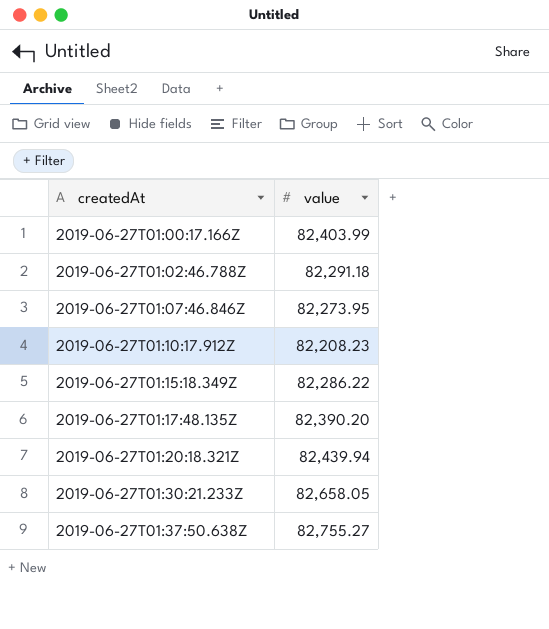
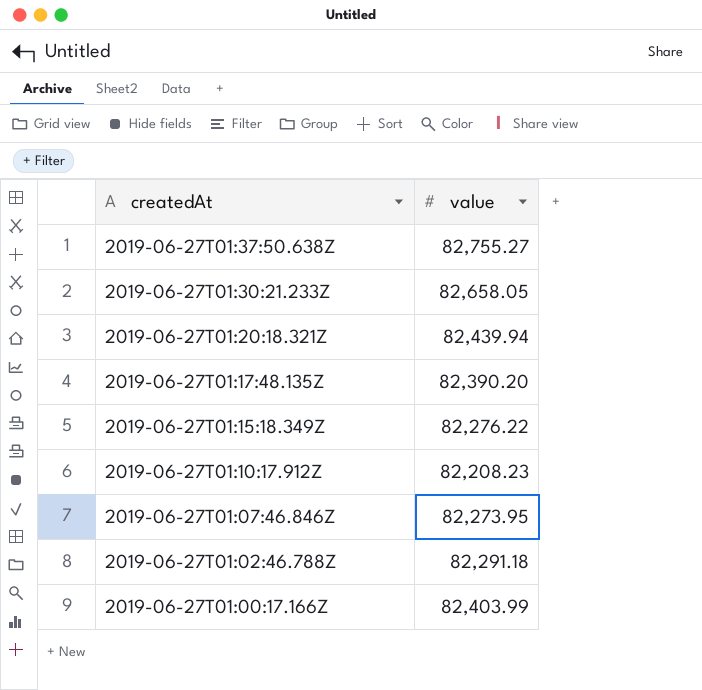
row order: createdAt ascending -> createdAt descending
2019-06-27T01:15:18.349Z | value: 82,286.22 -> 82,276.22

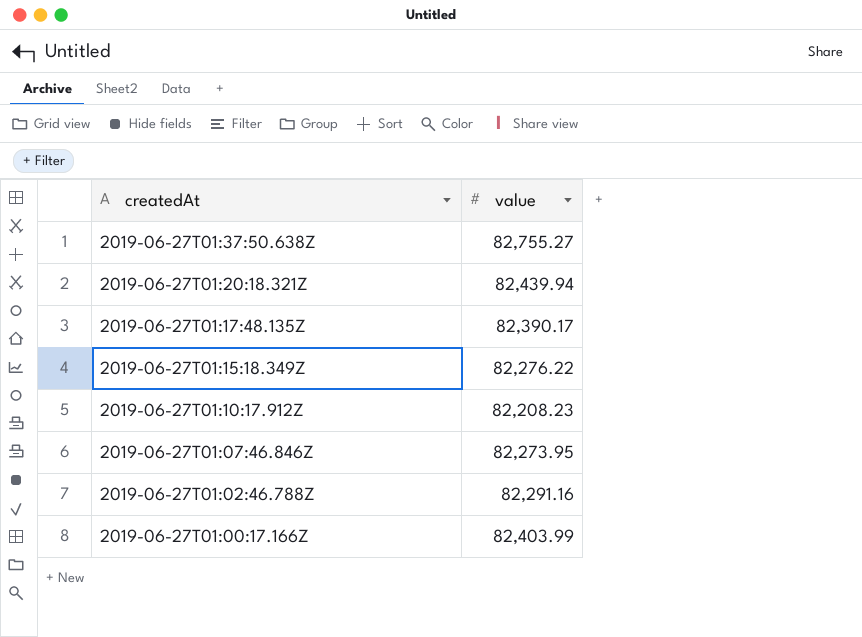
row 2019-06-27T01:30:21.233Z: 82,658.05 -> none
2019-06-27T01:17:48.135Z | value: 82,390.20 -> 82,390.17
2019-06-27T01:02:46.788Z | value: 82,291.18 -> 82,291.16

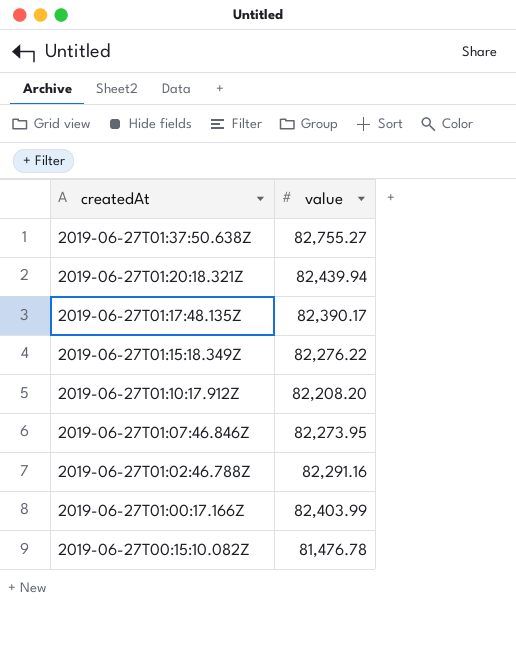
2019-06-27T01:10:17.912Z | value: 82,208.23 -> 82,208.20
row 2019-06-27T00:15:10.082Z: none -> 81,476.78

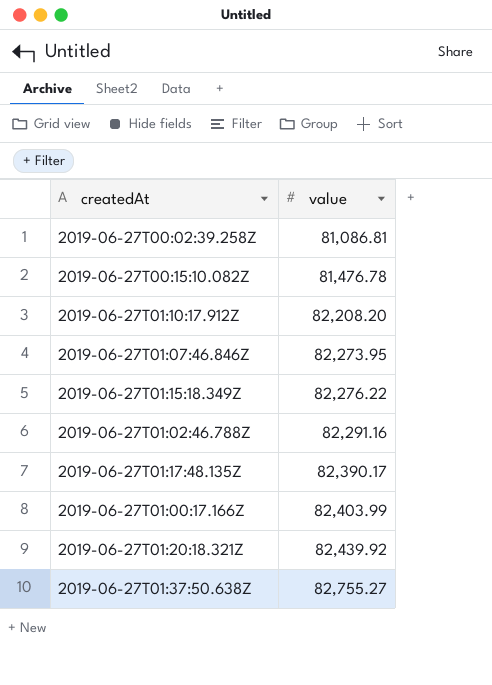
row order: createdAt descending -> value ascending
row 2019-06-27T00:02:39.258Z: none -> 81,086.81
2019-06-27T01:20:18.321Z | value: 82,439.94 -> 82,439.92

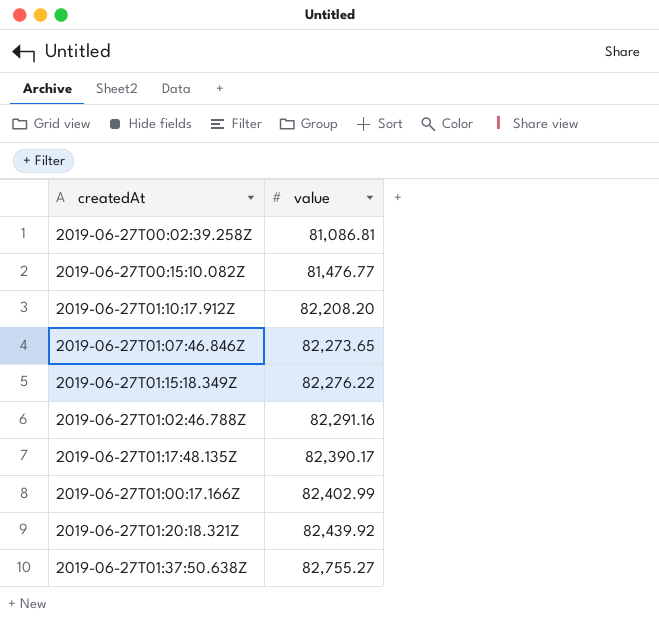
2019-06-27T00:15:10.082Z | value: 81,476.78 -> 81,476.77
2019-06-27T01:07:46.846Z | value: 82,273.95 -> 82,273.65
2019-06-27T01:00:17.166Z | value: 82,403.99 -> 82,402.99

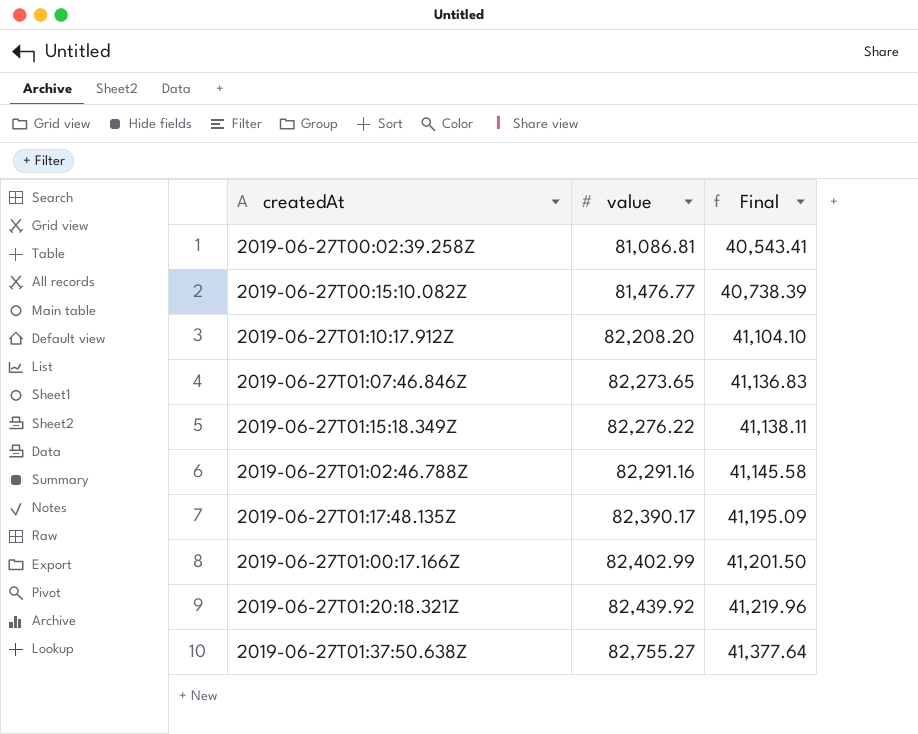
column Final | formula: none -> [value] * 0.5

